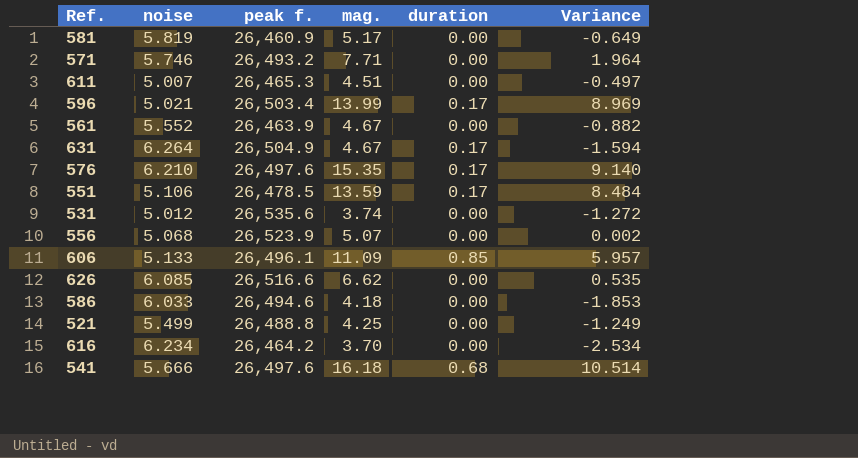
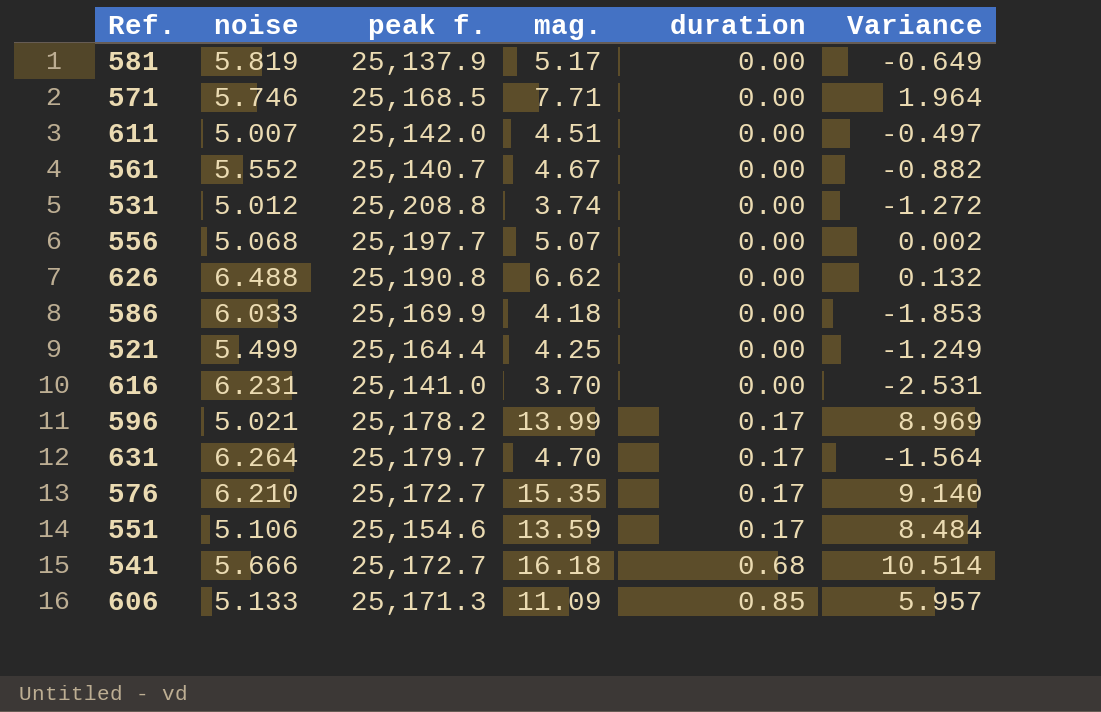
row order: none -> duration ascending
581 | peak f.: 26,460.9 -> 25,137.9
571 | peak f.: 26,493.2 -> 25,168.5
611 | peak f.: 26,465.3 -> 25,142.0
561 | peak f.: 26,463.9 -> 25,140.7
531 | peak f.: 26,535.6 -> 25,208.8
556 | peak f.: 26,523.9 -> 25,197.7
626 | noise: 6.085 -> 6.488
626 | peak f.: 26,516.6 -> 25,190.8
626 | Variance: 0.535 -> 0.132
586 | peak f.: 26,494.6 -> 25,169.9
521 | peak f.: 26,488.8 -> 25,164.4
616 | noise: 6.234 -> 6.231
616 | peak f.: 26,464.2 -> 25,141.0
616 | Variance: -2.534 -> -2.531
596 | peak f.: 26,503.4 -> 25,178.2
631 | peak f.: 26,504.9 -> 25,179.7
631 | mag.: 4.67 -> 4.70
631 | Variance: -1.594 -> -1.564
576 | peak f.: 26,497.6 -> 25,172.7
551 | peak f.: 26,478.5 -> 25,154.6
541 | peak f.: 26,497.6 -> 25,172.7
606 | peak f.: 26,496.1 -> 25,171.3

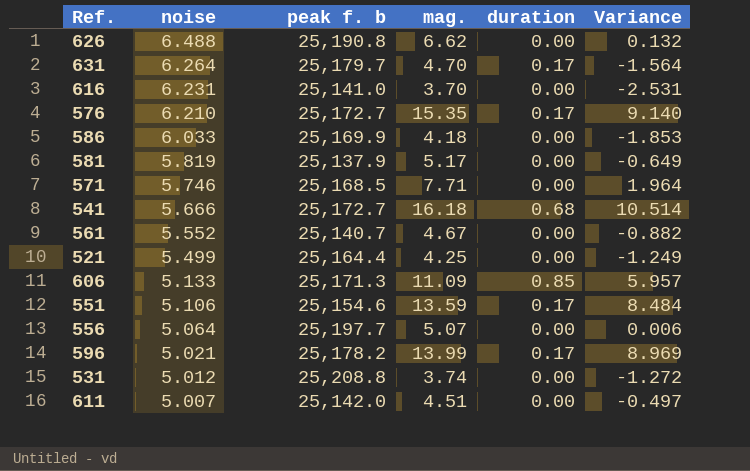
row order: duration ascending -> noise descending
column name: peak f. -> peak f. b
556 | noise: 5.068 -> 5.064
556 | Variance: 0.002 -> 0.006

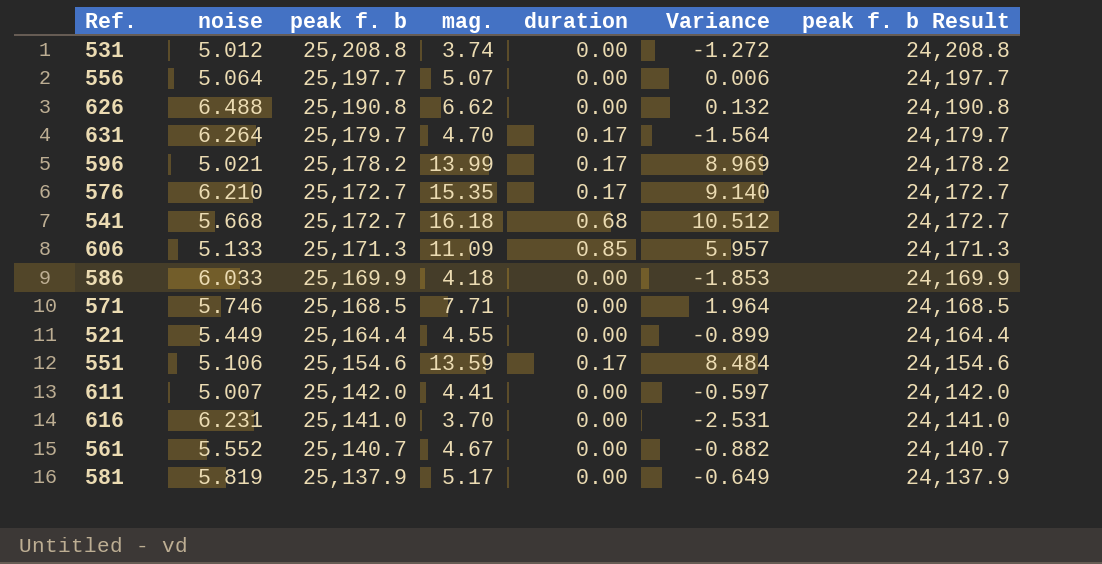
row order: noise descending -> peak f. b descending
column peak f. b Result | formula: none -> [peak f. b] - 1000
541 | noise: 5.666 -> 5.668
541 | Variance: 10.514 -> 10.512
521 | noise: 5.499 -> 5.449
521 | mag.: 4.25 -> 4.55
521 | Variance: -1.249 -> -0.899
611 | mag.: 4.51 -> 4.41
611 | Variance: -0.497 -> -0.597

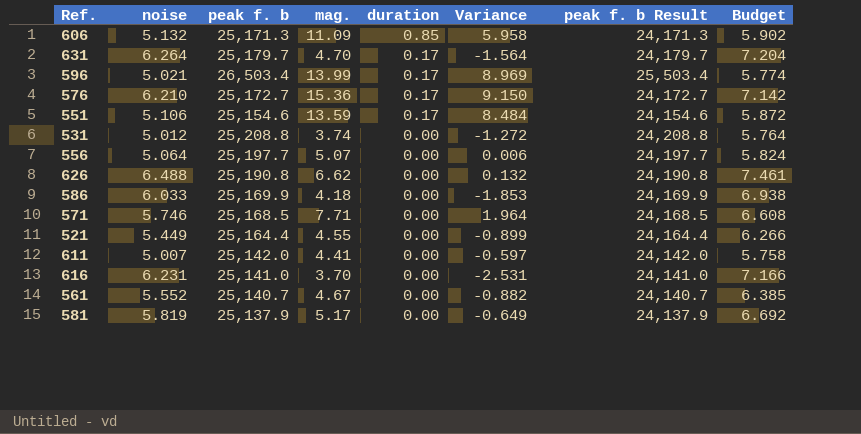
row order: peak f. b descending -> duration descending
column Budget | formula: none -> [noise] * 1.15
row 541: 5.668 | 25,172.7 | 16.18 | 0.68 | 10.512 | 24,172.7 -> none
606 | noise: 5.133 -> 5.132
606 | Variance: 5.957 -> 5.958
596 | peak f. b: 25,178.2 -> 26,503.4
596 | peak f. b Result: 24,178.2 -> 25,503.4
576 | mag.: 15.35 -> 15.36
576 | Variance: 9.140 -> 9.150

